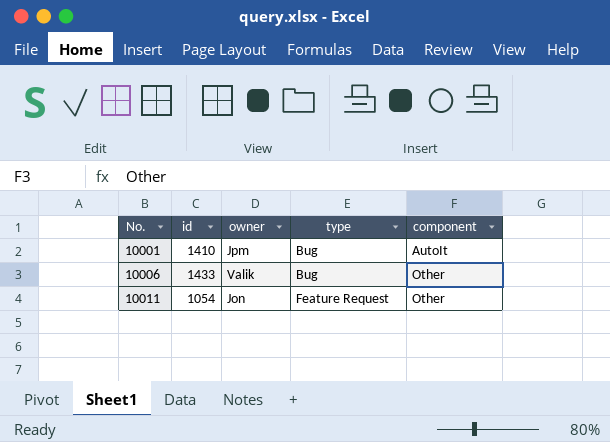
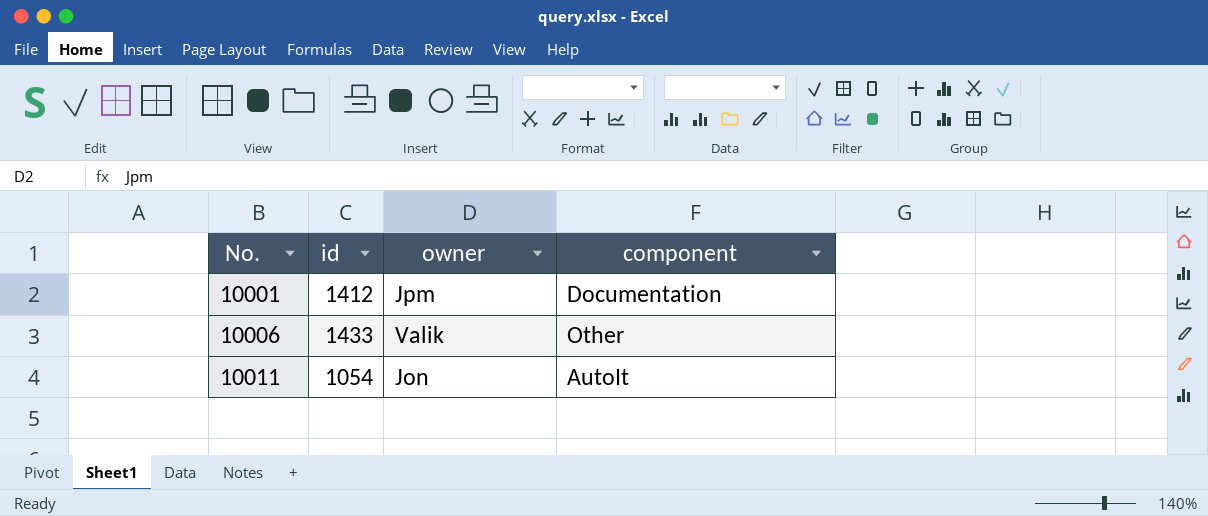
column type | position: 4 -> none
10001 | id: 1410 -> 1412
10001 | component: AutoIt -> Documentation
10011 | component: Other -> AutoIt

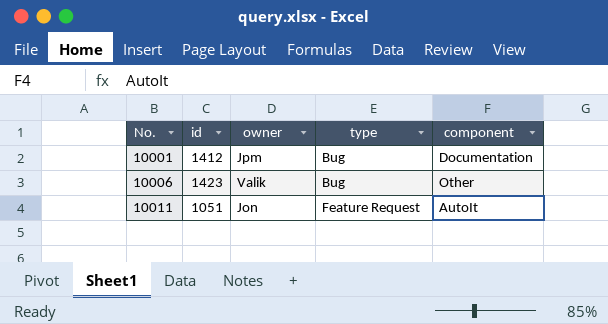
column type | position: none -> 4
10006 | id: 1433 -> 1423
10011 | id: 1054 -> 1051

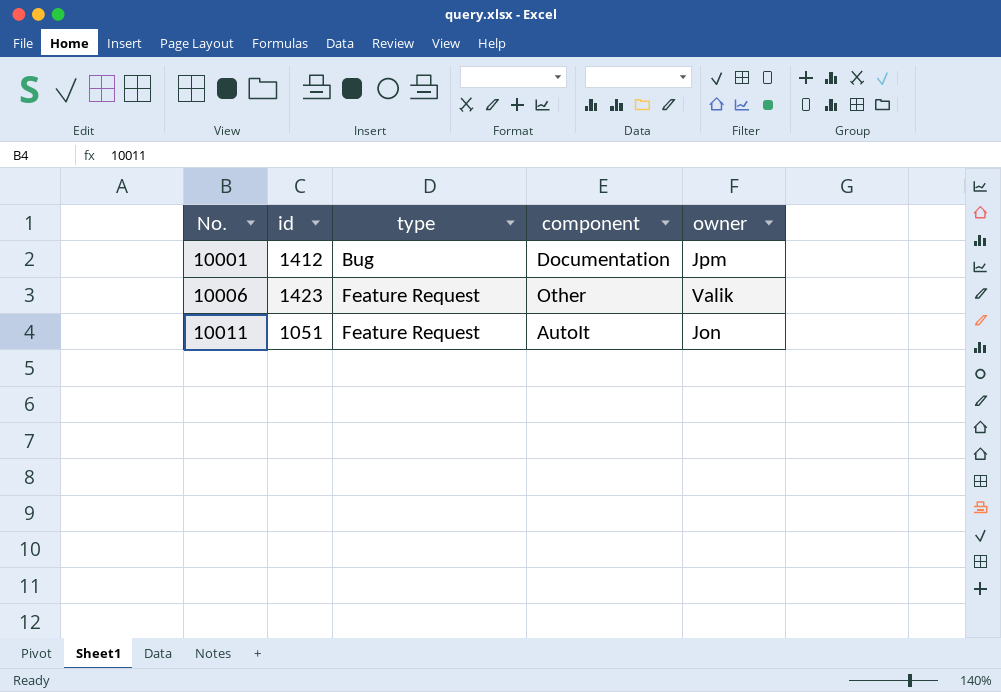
column owner | position: 3 -> 5
10006 | type: Bug -> Feature Request

